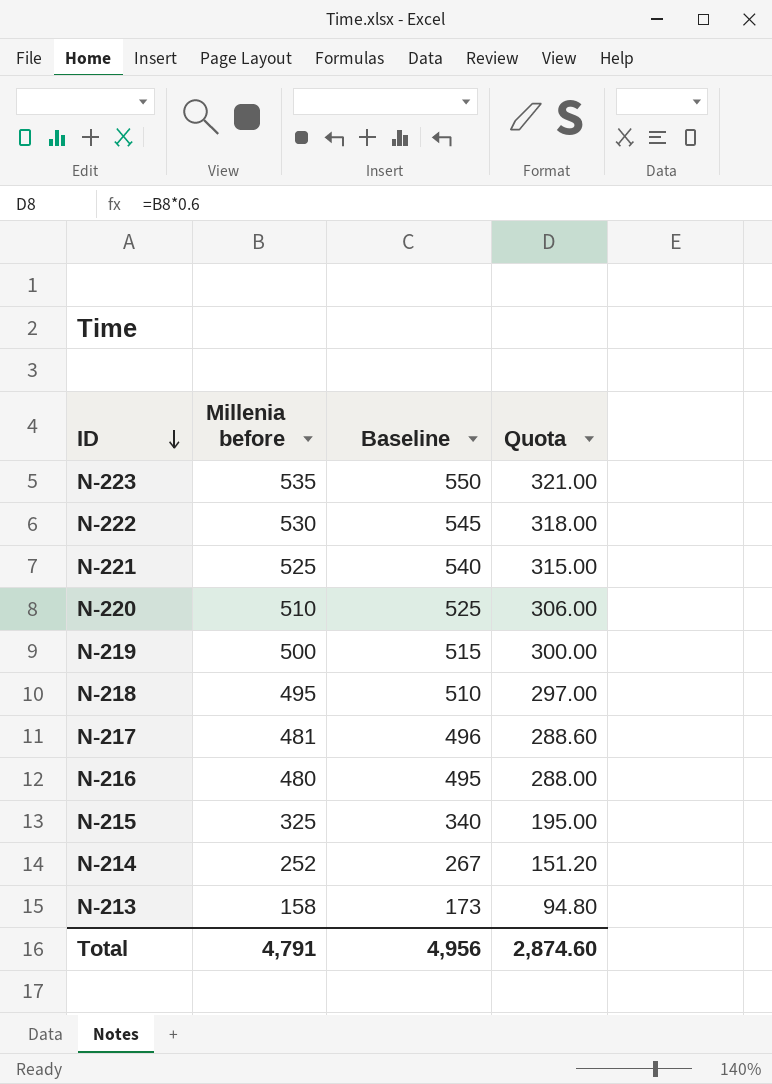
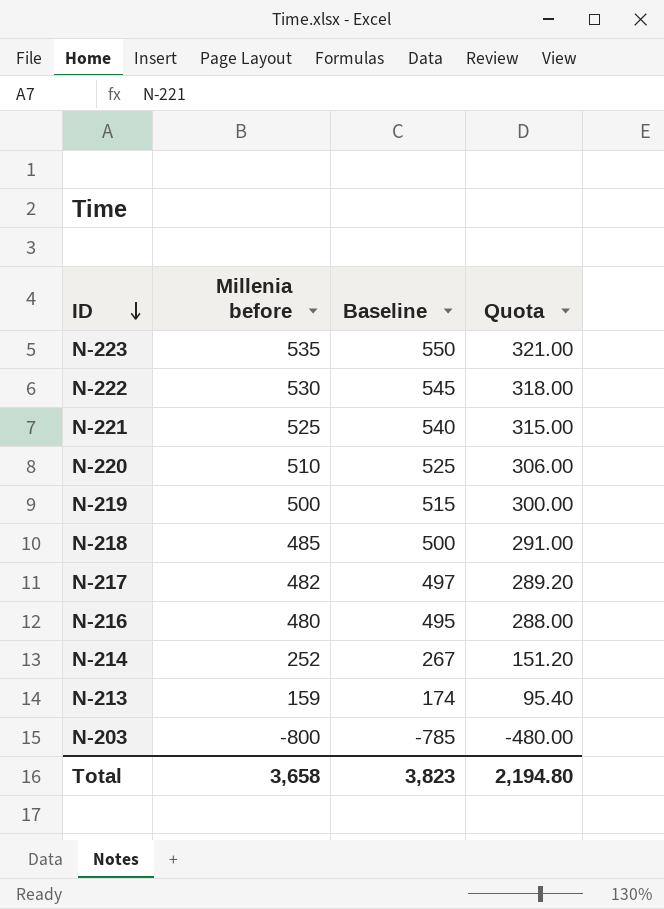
row N-215: 325 | 340 | 195.00 -> none
N-218 | Millenia before: 495 -> 485
N-218 | Baseline: 510 -> 500
N-218 | Quota: 297.00 -> 291.00
N-217 | Millenia before: 481 -> 482
N-217 | Baseline: 496 -> 497
N-217 | Quota: 288.60 -> 289.20
N-213 | Millenia before: 158 -> 159
N-213 | Baseline: 173 -> 174
N-213 | Quota: 94.80 -> 95.40
row N-203: none -> -800 | -785 | -480.00
Total | Millenia before: 4,791 -> 3,658
Total | Baseline: 4,956 -> 3,823
Total | Quota: 2,874.60 -> 2,194.80

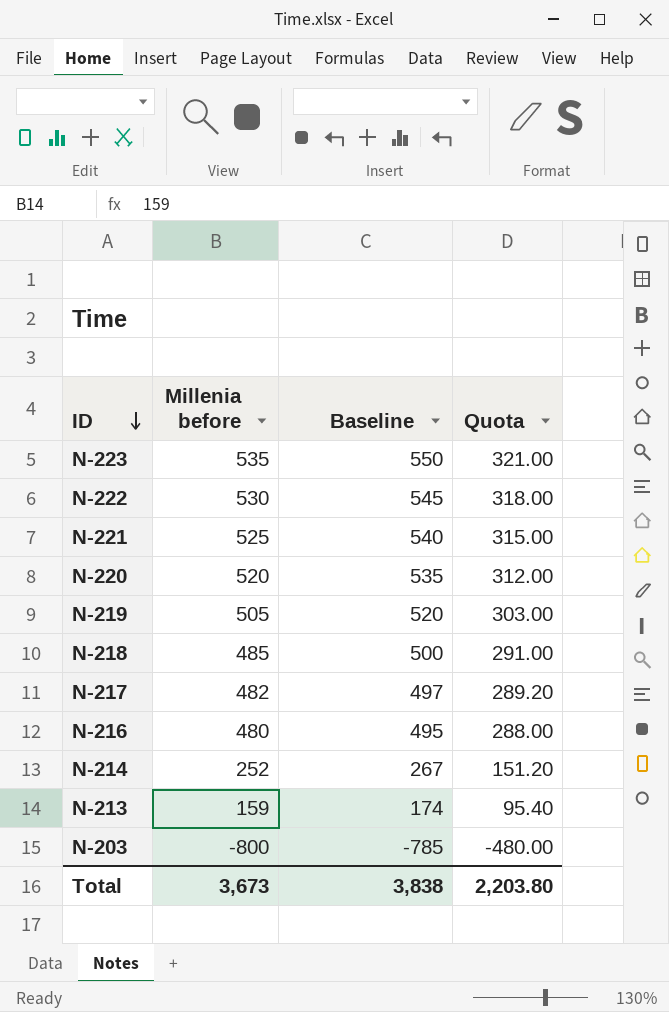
N-220 | Millenia before: 510 -> 520
N-220 | Baseline: 525 -> 535
N-220 | Quota: 306.00 -> 312.00
N-219 | Millenia before: 500 -> 505
N-219 | Baseline: 515 -> 520
N-219 | Quota: 300.00 -> 303.00
Total | Millenia before: 3,658 -> 3,673
Total | Baseline: 3,823 -> 3,838
Total | Quota: 2,194.80 -> 2,203.80

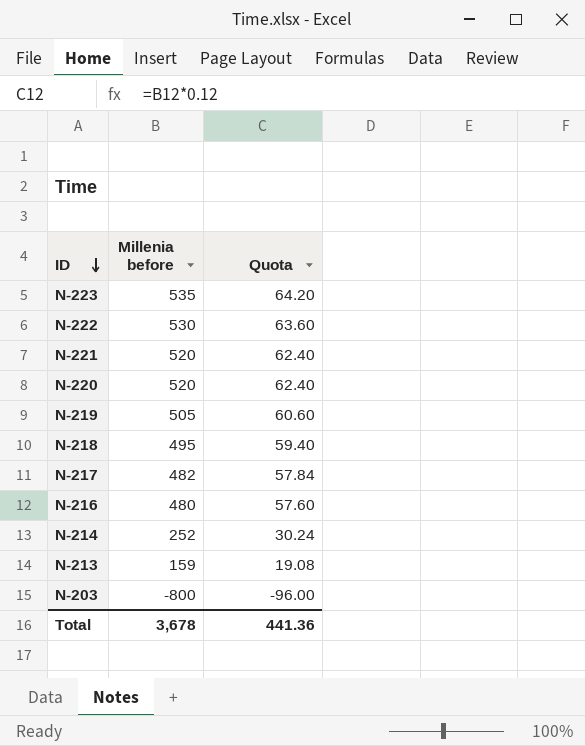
column Baseline | formula: [Millenia before] + 15 -> none
column Quota | formula: [Millenia before] * 0.6 -> [Millenia before] * 0.12
N-221 | Millenia before: 525 -> 520
N-218 | Millenia before: 485 -> 495
Total | Millenia before: 3,673 -> 3,678
Total | Quota: 2,203.80 -> 441.36

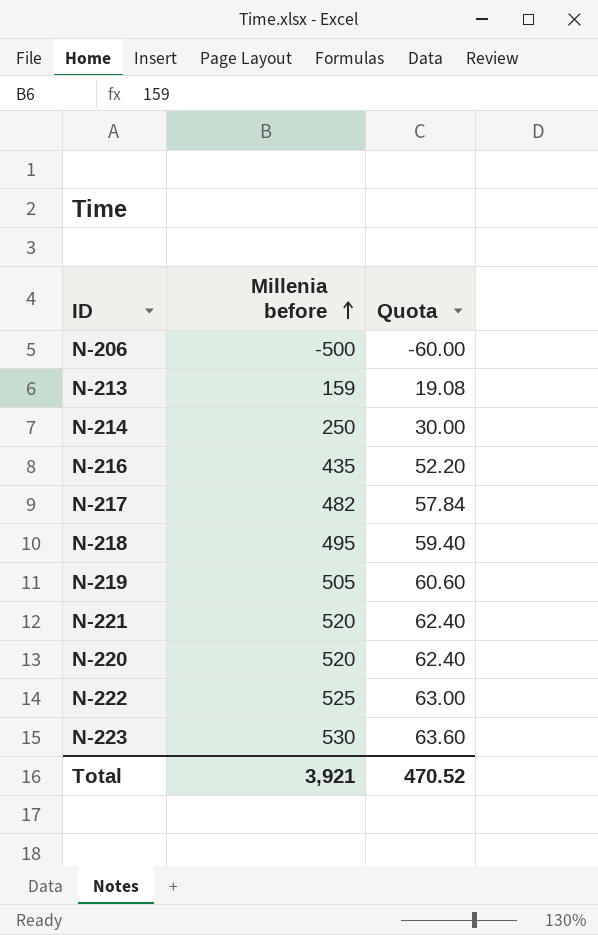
row order: ID descending -> Millenia before ascending
row N-203: -800 | -96.00 -> none
row N-206: none -> -500 | -60.00
N-214 | Millenia before: 252 -> 250
N-214 | Quota: 30.24 -> 30.00
N-216 | Millenia before: 480 -> 435
N-216 | Quota: 57.60 -> 52.20
N-222 | Millenia before: 530 -> 525
N-222 | Quota: 63.60 -> 63.00
N-223 | Millenia before: 535 -> 530
N-223 | Quota: 64.20 -> 63.60
Total | Millenia before: 3,678 -> 3,921
Total | Quota: 441.36 -> 470.52

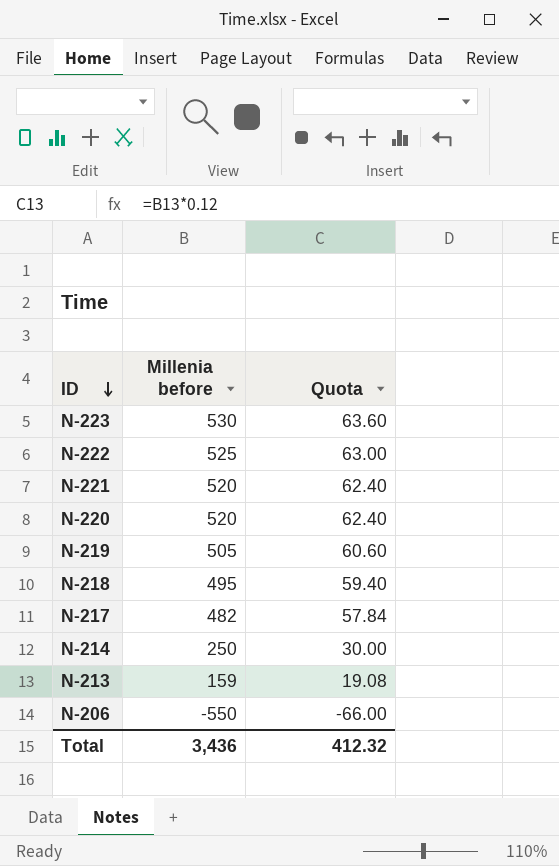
row order: Millenia before ascending -> ID descending
row N-216: 435 | 52.20 -> none
N-206 | Millenia before: -500 -> -550
N-206 | Quota: -60.00 -> -66.00
Total | Millenia before: 3,921 -> 3,436
Total | Quota: 470.52 -> 412.32

